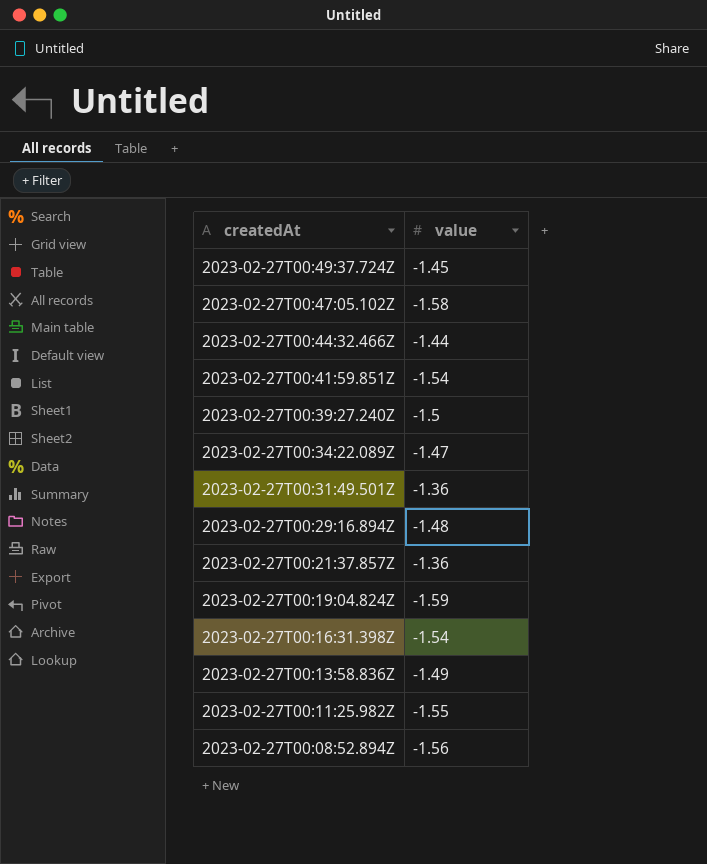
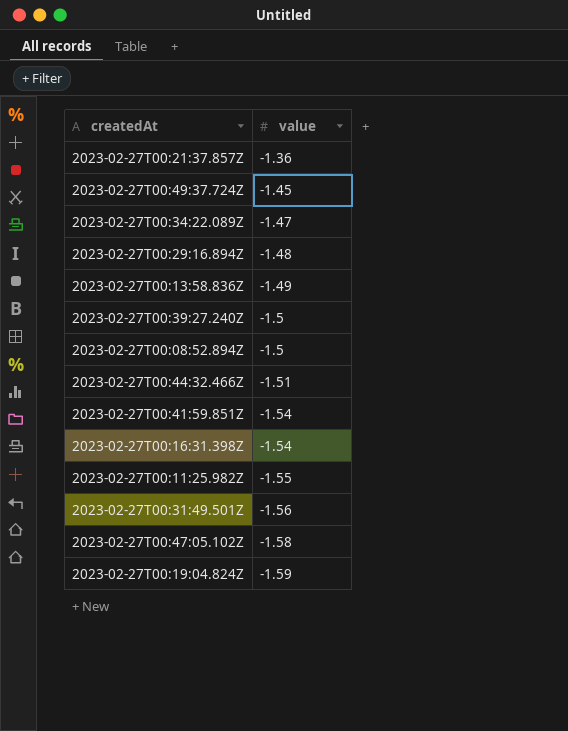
row order: createdAt descending -> value descending
2023-02-27T00:08:52.894Z | value: -1.56 -> -1.5
2023-02-27T00:44:32.466Z | value: -1.44 -> -1.51
2023-02-27T00:31:49.501Z | value: -1.36 -> -1.56

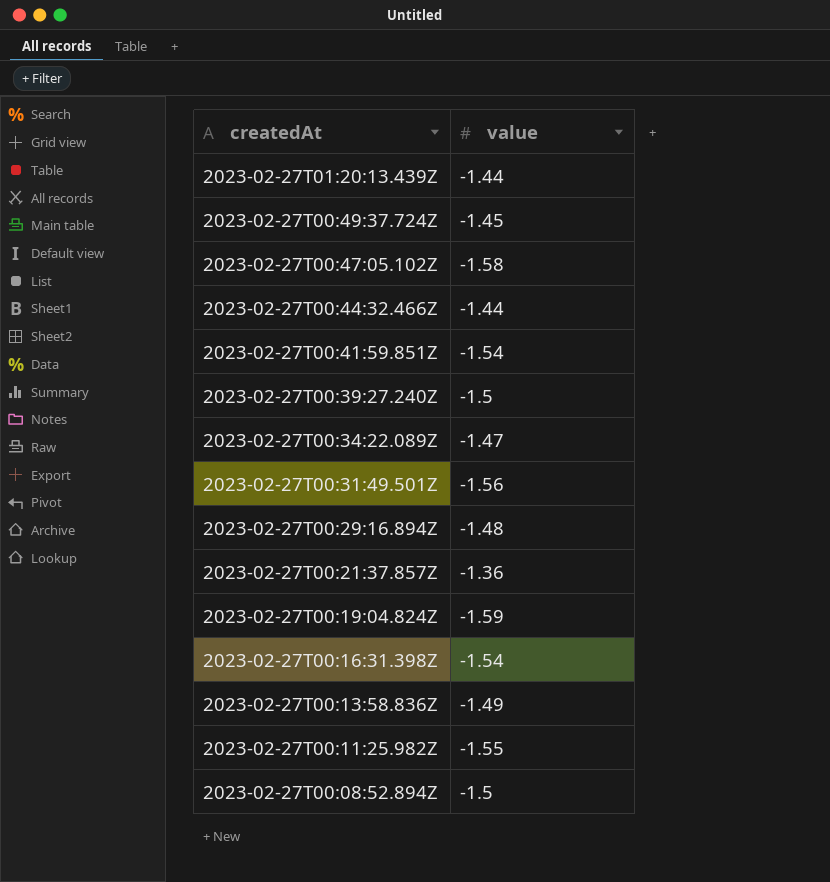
row order: value descending -> createdAt descending
row 2023-02-27T01:20:13.439Z: none -> -1.44
2023-02-27T00:44:32.466Z | value: -1.51 -> -1.44

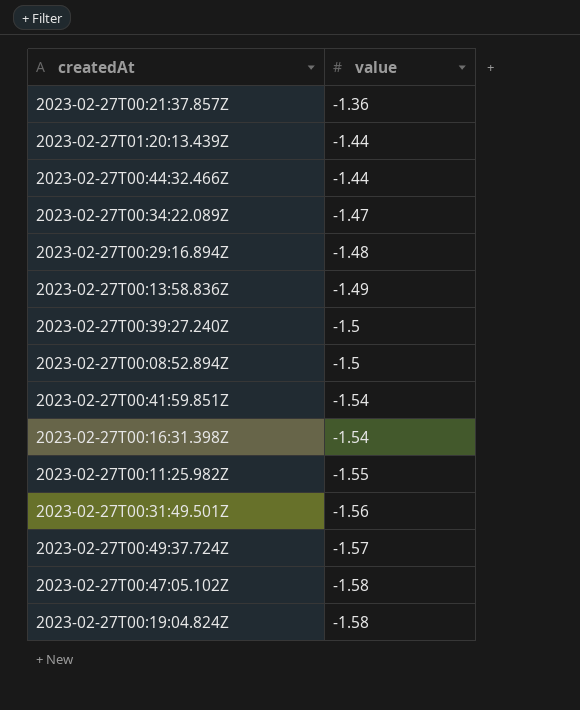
row order: createdAt descending -> value descending
2023-02-27T00:49:37.724Z | value: -1.45 -> -1.57
2023-02-27T00:19:04.824Z | value: -1.59 -> -1.58

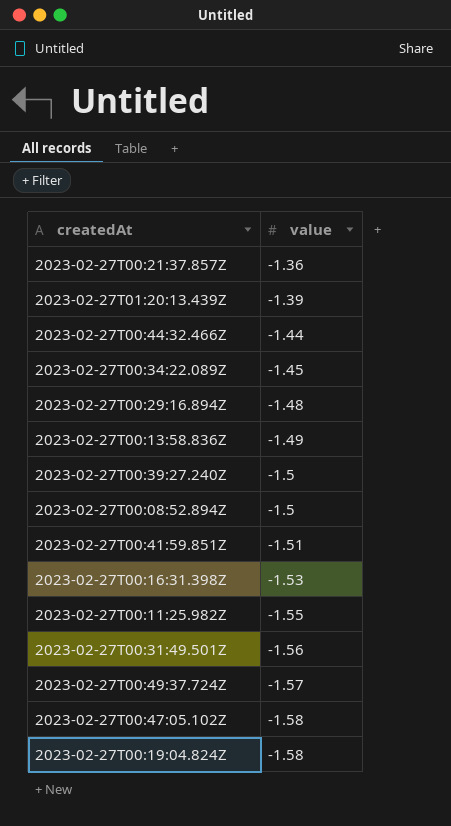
2023-02-27T01:20:13.439Z | value: -1.44 -> -1.39
2023-02-27T00:34:22.089Z | value: -1.47 -> -1.45
2023-02-27T00:41:59.851Z | value: -1.54 -> -1.51
2023-02-27T00:16:31.398Z | value: -1.54 -> -1.53

